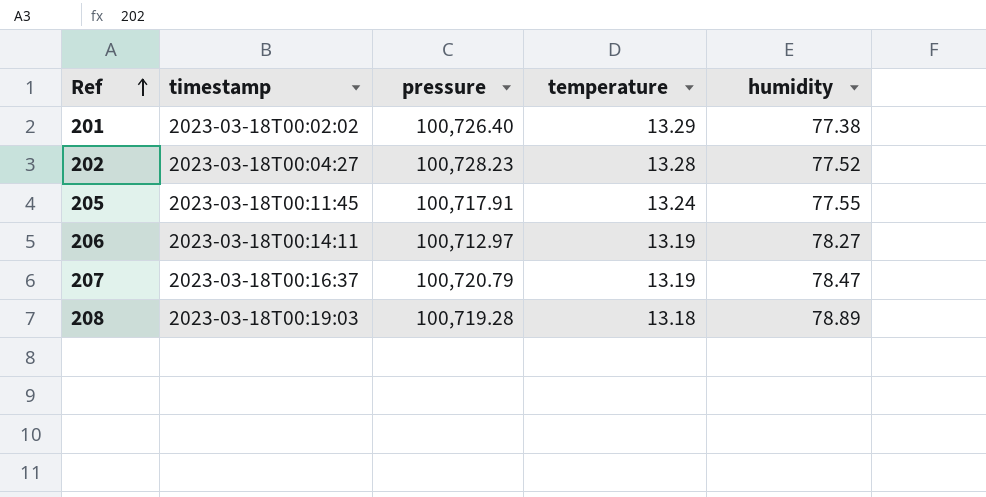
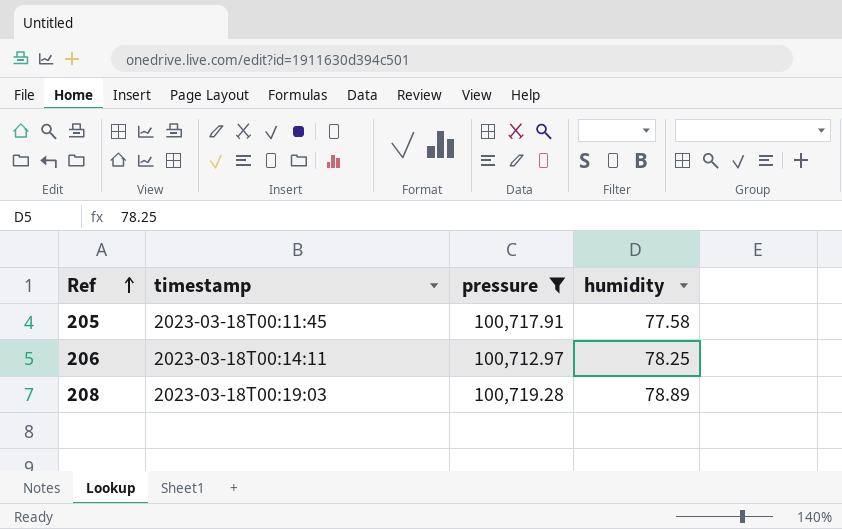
filter: none -> pressure <= 100,719.28
column temperature | position: 4 -> none
205 | humidity: 77.55 -> 77.58
206 | humidity: 78.27 -> 78.25

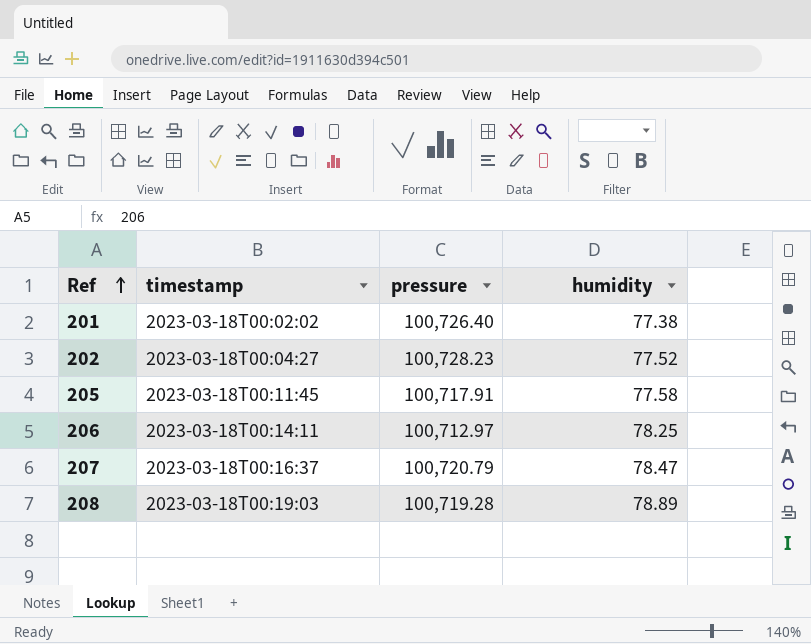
filter: pressure <= 100,719.28 -> none

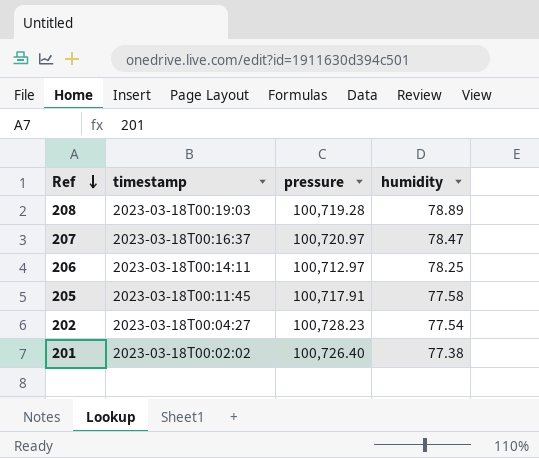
row order: Ref ascending -> Ref descending
207 | pressure: 100,720.79 -> 100,720.97
202 | humidity: 77.52 -> 77.54

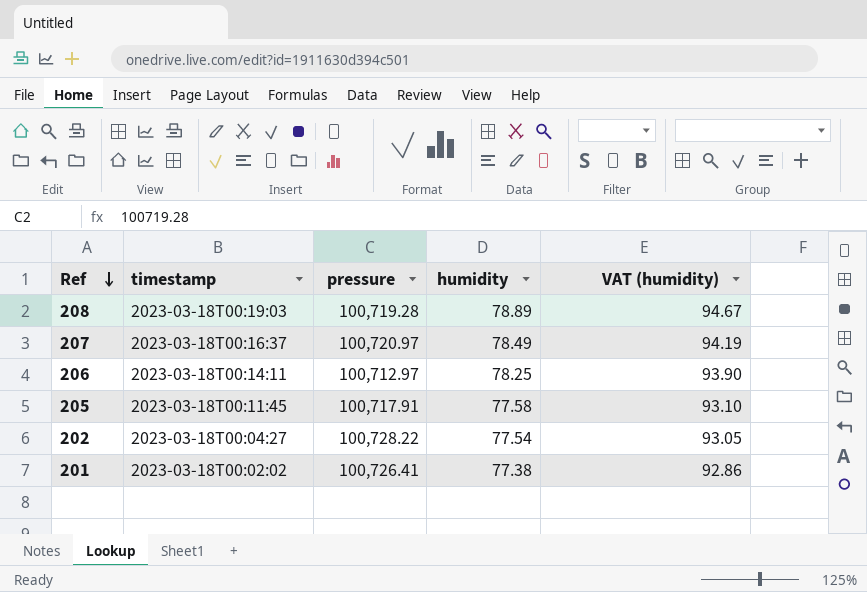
column VAT (humidity) | formula: none -> [humidity] * 1.2
207 | humidity: 78.47 -> 78.49
202 | pressure: 100,728.23 -> 100,728.22
201 | pressure: 100,726.40 -> 100,726.41

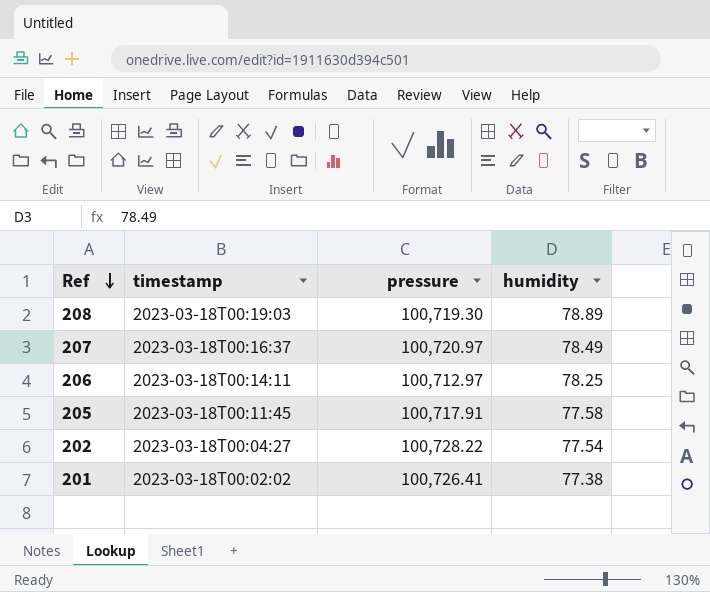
column VAT (humidity) | formula: [humidity] * 1.2 -> none
208 | pressure: 100,719.28 -> 100,719.30

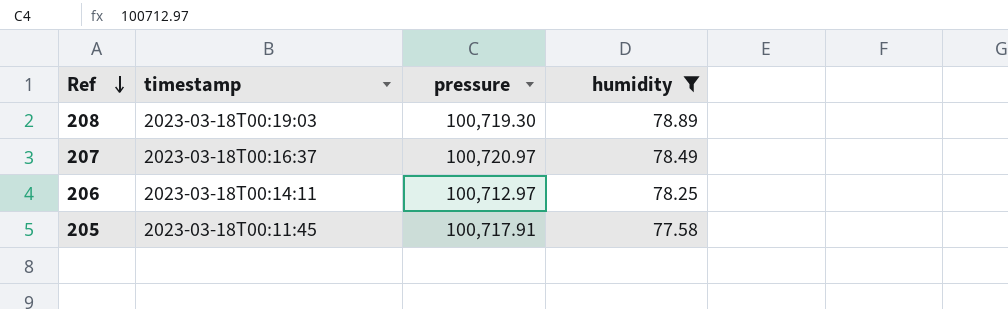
filter: none -> humidity >= 77.58

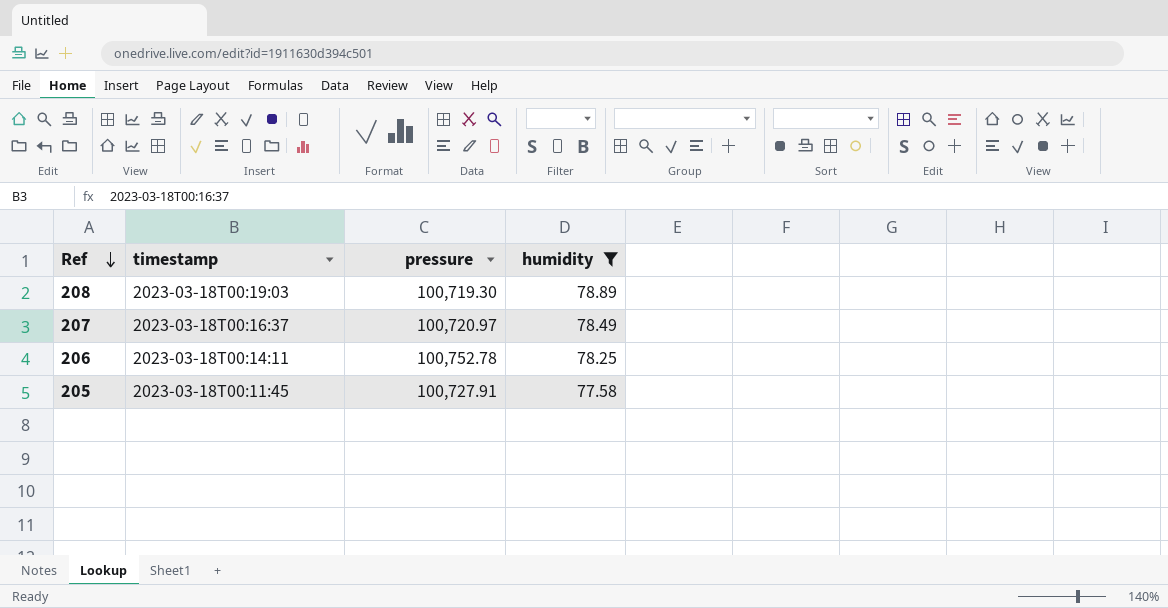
206 | pressure: 100,712.97 -> 100,752.78
205 | pressure: 100,717.91 -> 100,727.91

